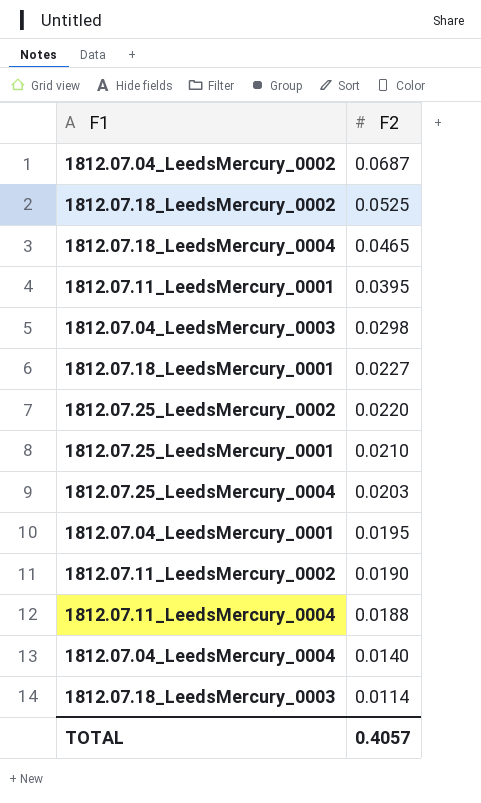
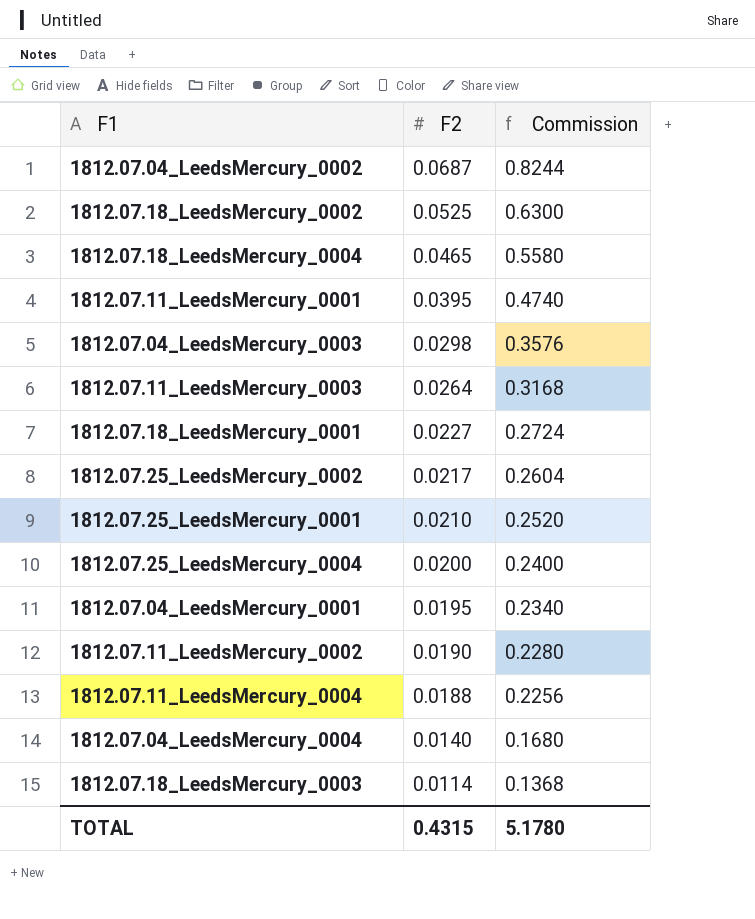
column Commission | formula: none -> [F2] * 12
row 1812.07.11_LeedsMercury_0003: none -> 0.0264 | 0.3168
1812.07.25_LeedsMercury_0002 | F2: 0.0220 -> 0.0217
1812.07.25_LeedsMercury_0004 | F2: 0.0203 -> 0.0200
TOTAL | F2: 0.4057 -> 0.4315

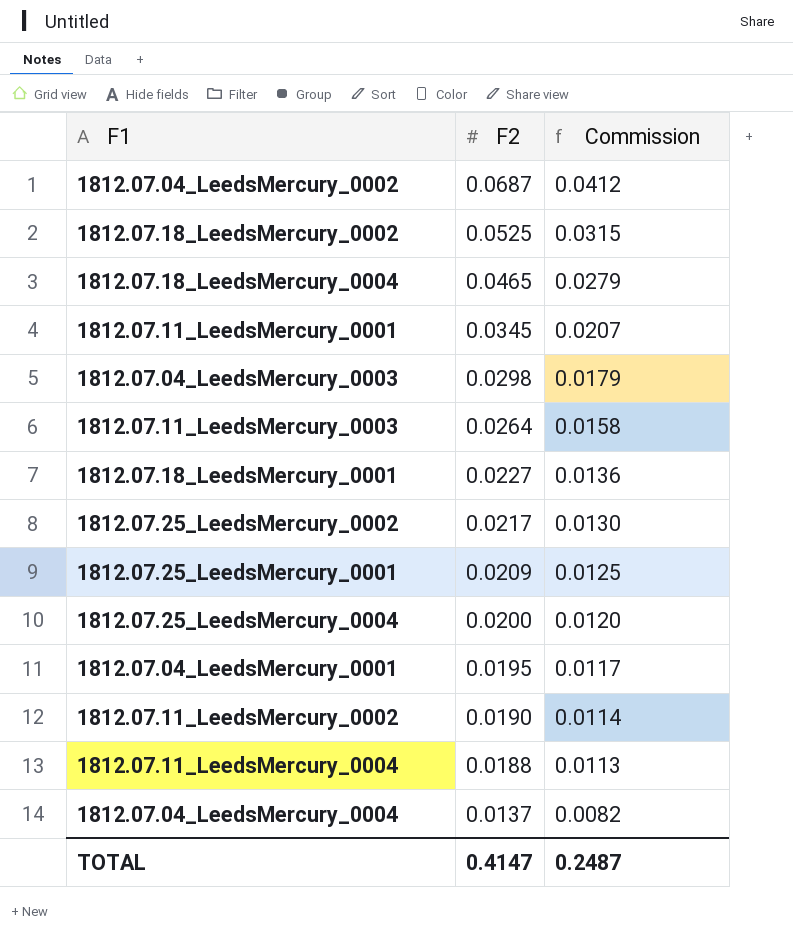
column Commission | formula: [F2] * 12 -> [F2] * 0.6
row 1812.07.18_LeedsMercury_0003: 0.0114 | 0.1368 -> none
1812.07.11_LeedsMercury_0001 | F2: 0.0395 -> 0.0345
1812.07.25_LeedsMercury_0001 | F2: 0.0210 -> 0.0209
1812.07.04_LeedsMercury_0004 | F2: 0.0140 -> 0.0137
TOTAL | F2: 0.4315 -> 0.4147
TOTAL | Commission: 5.1780 -> 0.2487

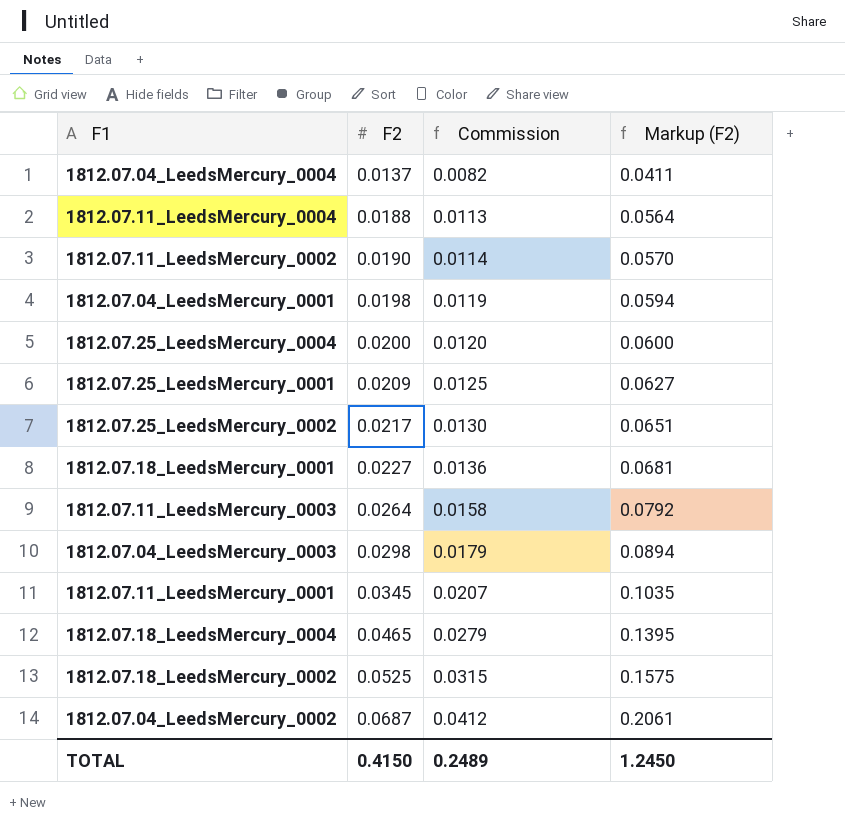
row order: F2 descending -> F2 ascending
column Markup (F2) | formula: none -> [F2] * 3
1812.07.04_LeedsMercury_0001 | F2: 0.0195 -> 0.0198
1812.07.04_LeedsMercury_0001 | Commission: 0.0117 -> 0.0119
TOTAL | F2: 0.4147 -> 0.4150
TOTAL | Commission: 0.2487 -> 0.2489

